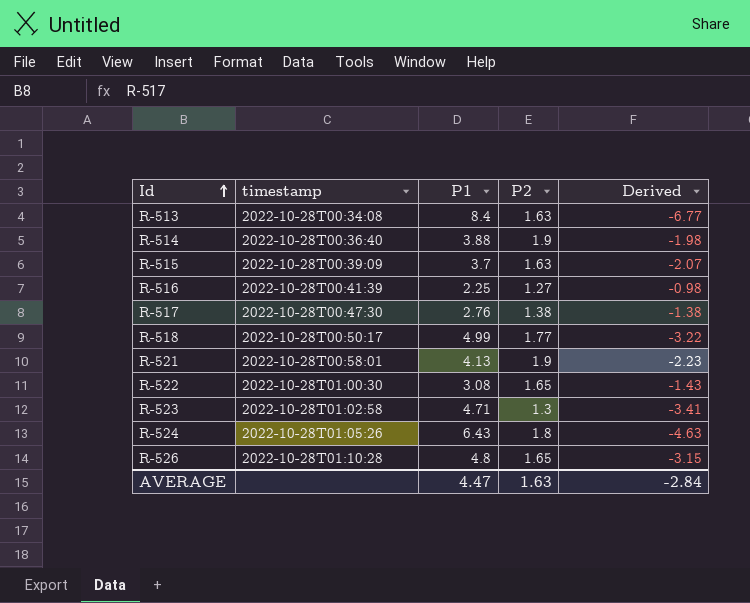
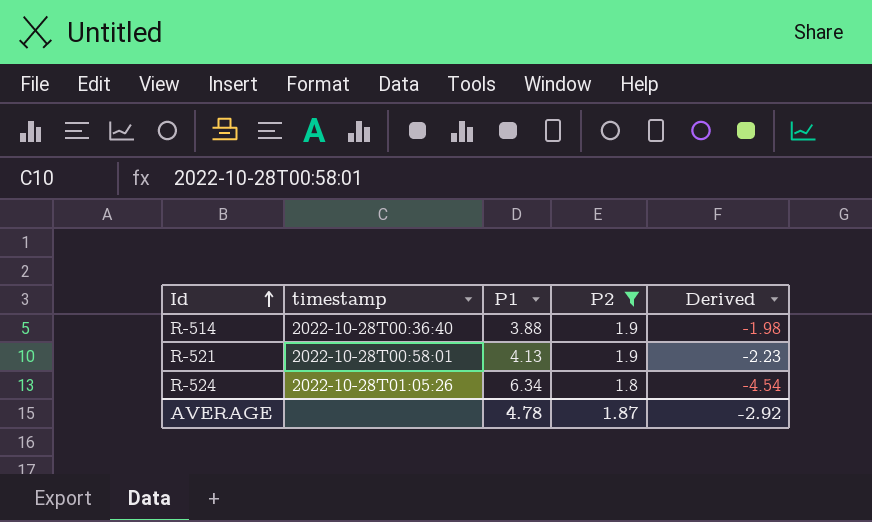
filter: none -> P2 >= 1.8
R-524 | P1: 6.43 -> 6.34
R-524 | Derived: -4.63 -> -4.54
AVERAGE | P1: 4.47 -> 4.78
AVERAGE | P2: 1.63 -> 1.87
AVERAGE | Derived: -2.84 -> -2.92

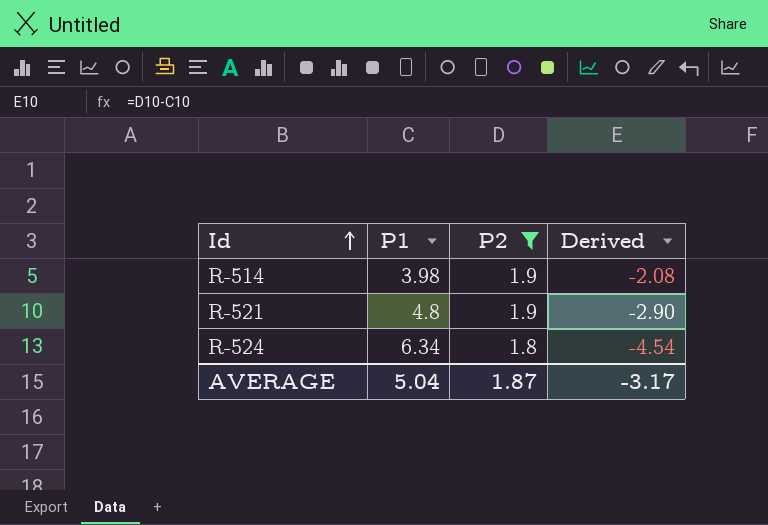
column timestamp | position: 2 -> none
R-514 | P1: 3.88 -> 3.98
R-514 | Derived: -1.98 -> -2.08
R-521 | P1: 4.13 -> 4.8
R-521 | Derived: -2.23 -> -2.90
AVERAGE | P1: 4.78 -> 5.04
AVERAGE | Derived: -2.92 -> -3.17

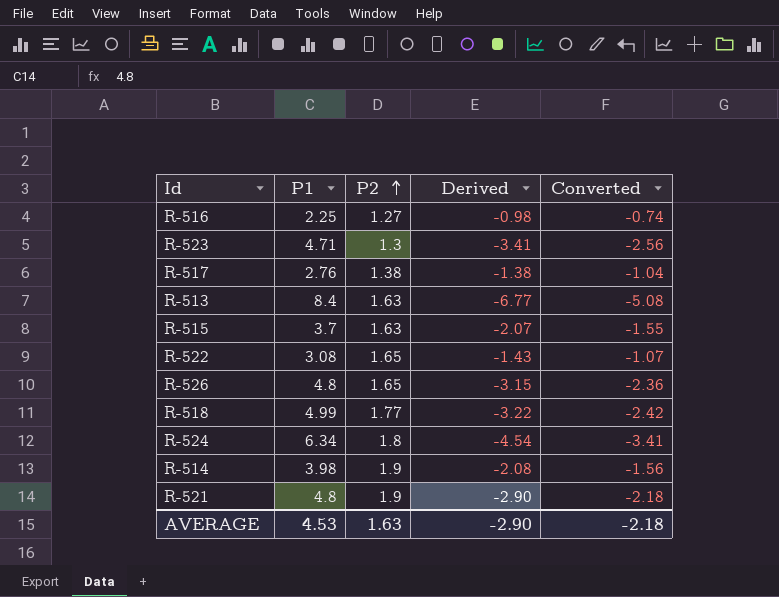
filter: P2 >= 1.8 -> none
row order: Id ascending -> P2 ascending
column Converted | formula: none -> [Derived] * 0.75
AVERAGE | P1: 5.04 -> 4.53
AVERAGE | P2: 1.87 -> 1.63
AVERAGE | Derived: -3.17 -> -2.90

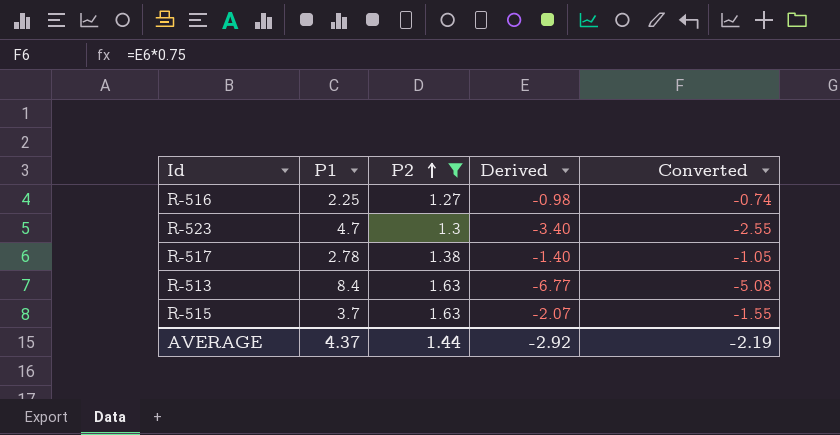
filter: none -> P2 <= 1.63
R-523 | P1: 4.71 -> 4.7
R-523 | Derived: -3.41 -> -3.40
R-523 | Converted: -2.56 -> -2.55
R-517 | P1: 2.76 -> 2.78
R-517 | Derived: -1.38 -> -1.40
R-517 | Converted: -1.04 -> -1.05
AVERAGE | P1: 4.53 -> 4.37
AVERAGE | P2: 1.63 -> 1.44
AVERAGE | Derived: -2.90 -> -2.92
AVERAGE | Converted: -2.18 -> -2.19

